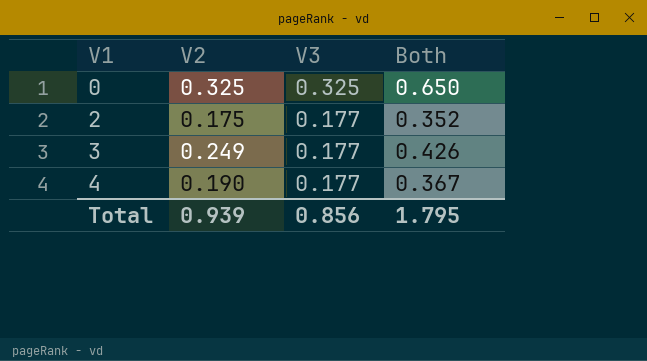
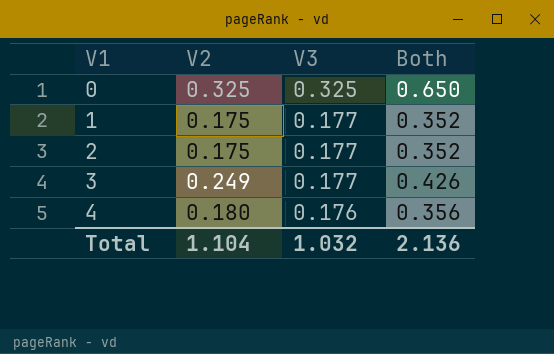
row 1: none -> 0.175 | 0.177 | 0.352
4 | V2: 0.190 -> 0.180
4 | V3: 0.177 -> 0.176
4 | Both: 0.367 -> 0.356
Total | V2: 0.939 -> 1.104
Total | V3: 0.856 -> 1.032
Total | Both: 1.795 -> 2.136

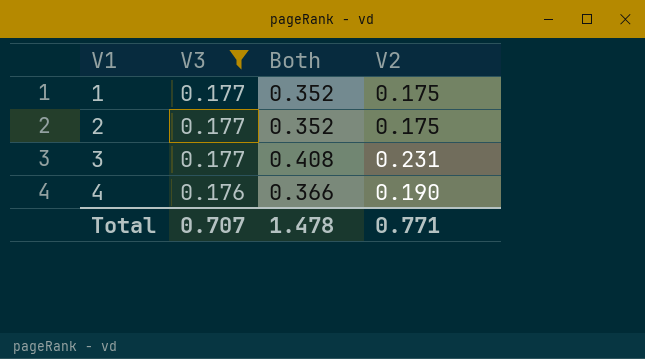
filter: none -> V3 != 0.325
column V2 | position: 2 -> 4
3 | Both: 0.426 -> 0.408
3 | V2: 0.249 -> 0.231
4 | Both: 0.356 -> 0.366
4 | V2: 0.180 -> 0.190
Total | V3: 1.032 -> 0.707
Total | Both: 2.136 -> 1.478
Total | V2: 1.104 -> 0.771

